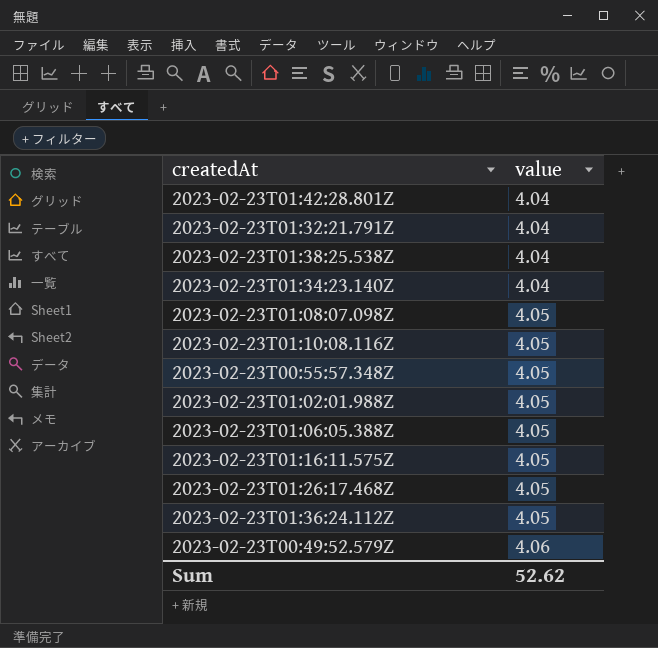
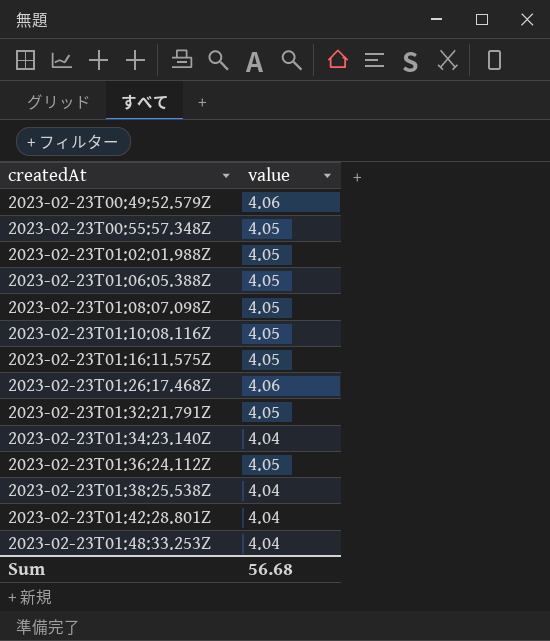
row order: value ascending -> createdAt ascending
2023-02-23T01:26:17.468Z | value: 4.05 -> 4.06
2023-02-23T01:32:21.791Z | value: 4.04 -> 4.05
row 2023-02-23T01:48:33.253Z: none -> 4.04
Sum | value: 52.62 -> 56.68

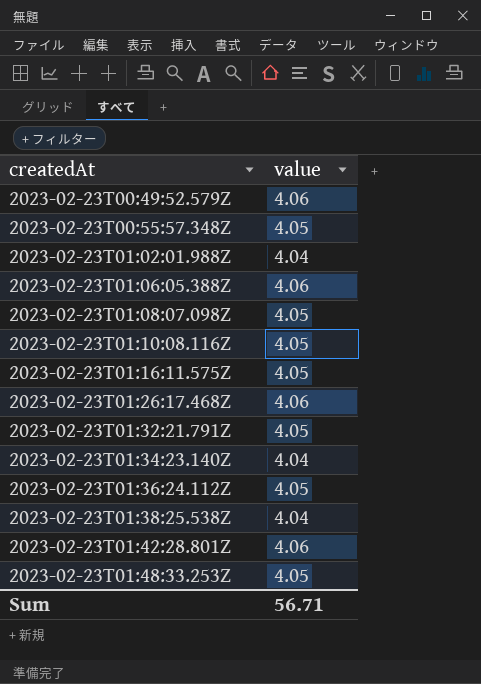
2023-02-23T01:02:01.988Z | value: 4.05 -> 4.04
2023-02-23T01:06:05.388Z | value: 4.05 -> 4.06
2023-02-23T01:42:28.801Z | value: 4.04 -> 4.06
2023-02-23T01:48:33.253Z | value: 4.04 -> 4.05
Sum | value: 56.68 -> 56.71

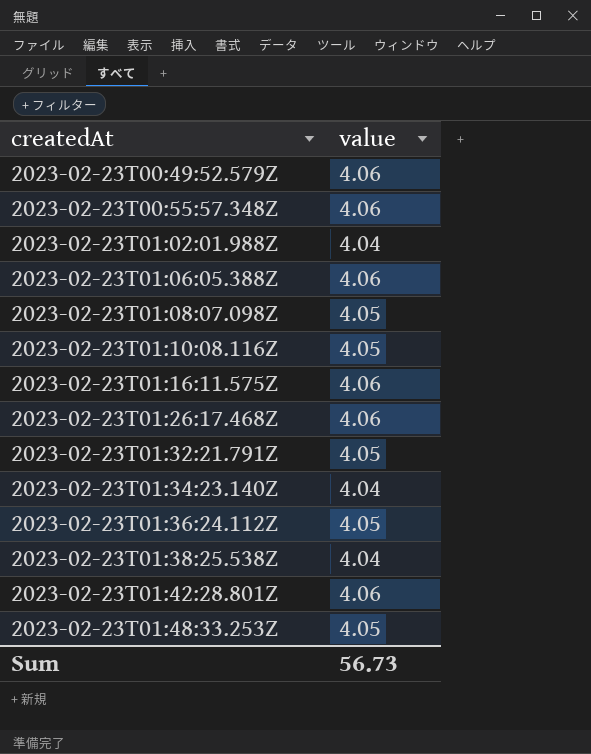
2023-02-23T00:55:57.348Z | value: 4.05 -> 4.06
2023-02-23T01:16:11.575Z | value: 4.05 -> 4.06
Sum | value: 56.71 -> 56.73

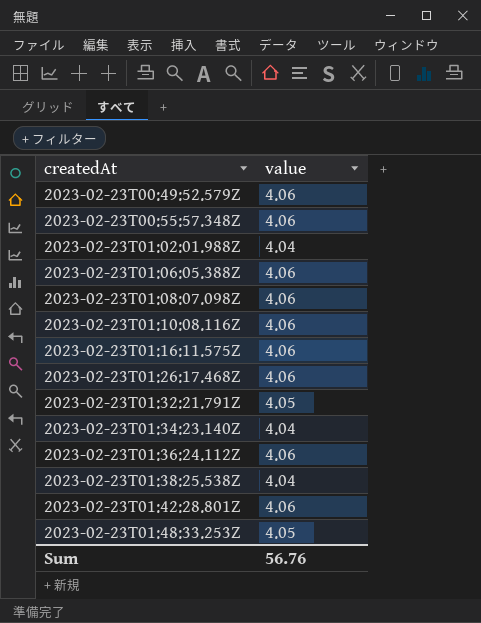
2023-02-23T01:08:07.098Z | value: 4.05 -> 4.06
2023-02-23T01:10:08.116Z | value: 4.05 -> 4.06
2023-02-23T01:36:24.112Z | value: 4.05 -> 4.06
Sum | value: 56.73 -> 56.76

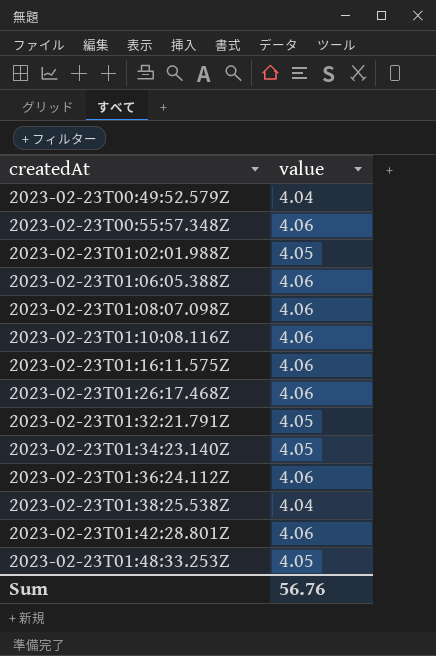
2023-02-23T00:49:52.579Z | value: 4.06 -> 4.04
2023-02-23T01:02:01.988Z | value: 4.04 -> 4.05
2023-02-23T01:34:23.140Z | value: 4.04 -> 4.05

